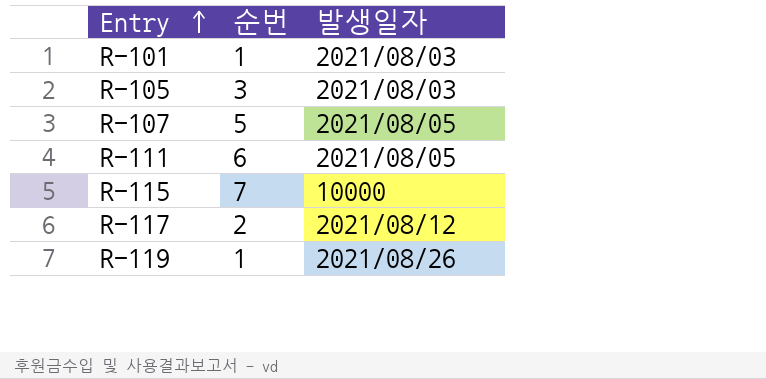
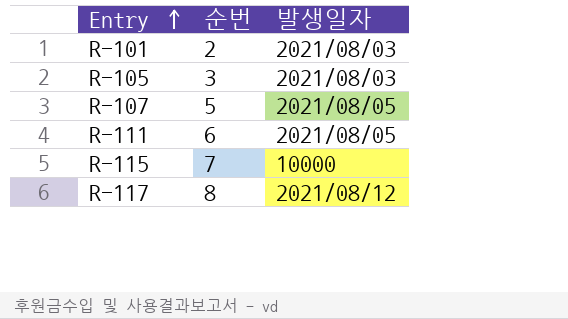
row R-119: 1 | 2021/08/26 -> none
R-101 | 순번: 1 -> 2
R-117 | 순번: 2 -> 8

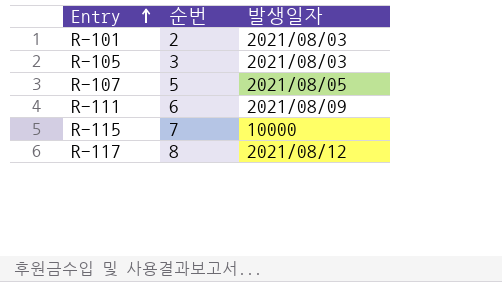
R-111 | 발생일자: 2021/08/05 -> 2021/08/09

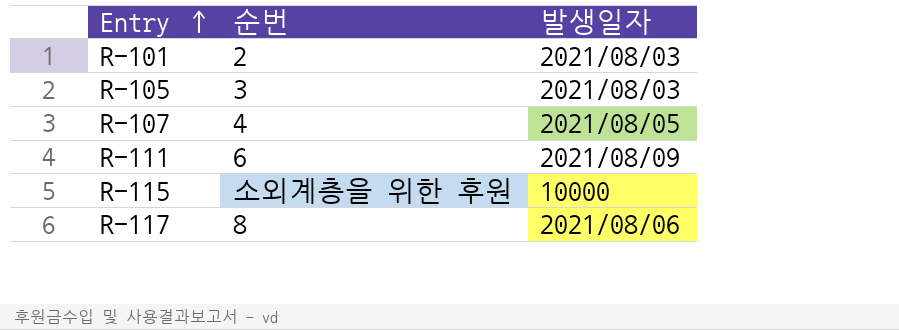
R-107 | 순번: 5 -> 4
R-115 | 순번: 7 -> 소외계층을 위한 후원
R-117 | 발생일자: 2021/08/12 -> 2021/08/06

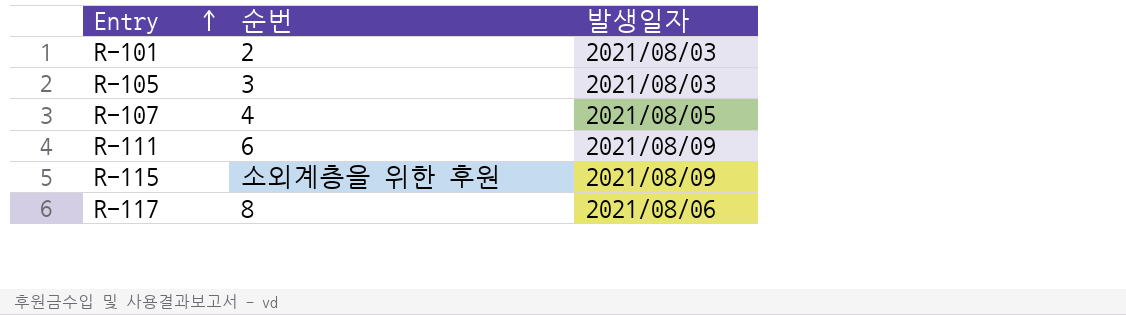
R-115 | 발생일자: 10000 -> 2021/08/09

